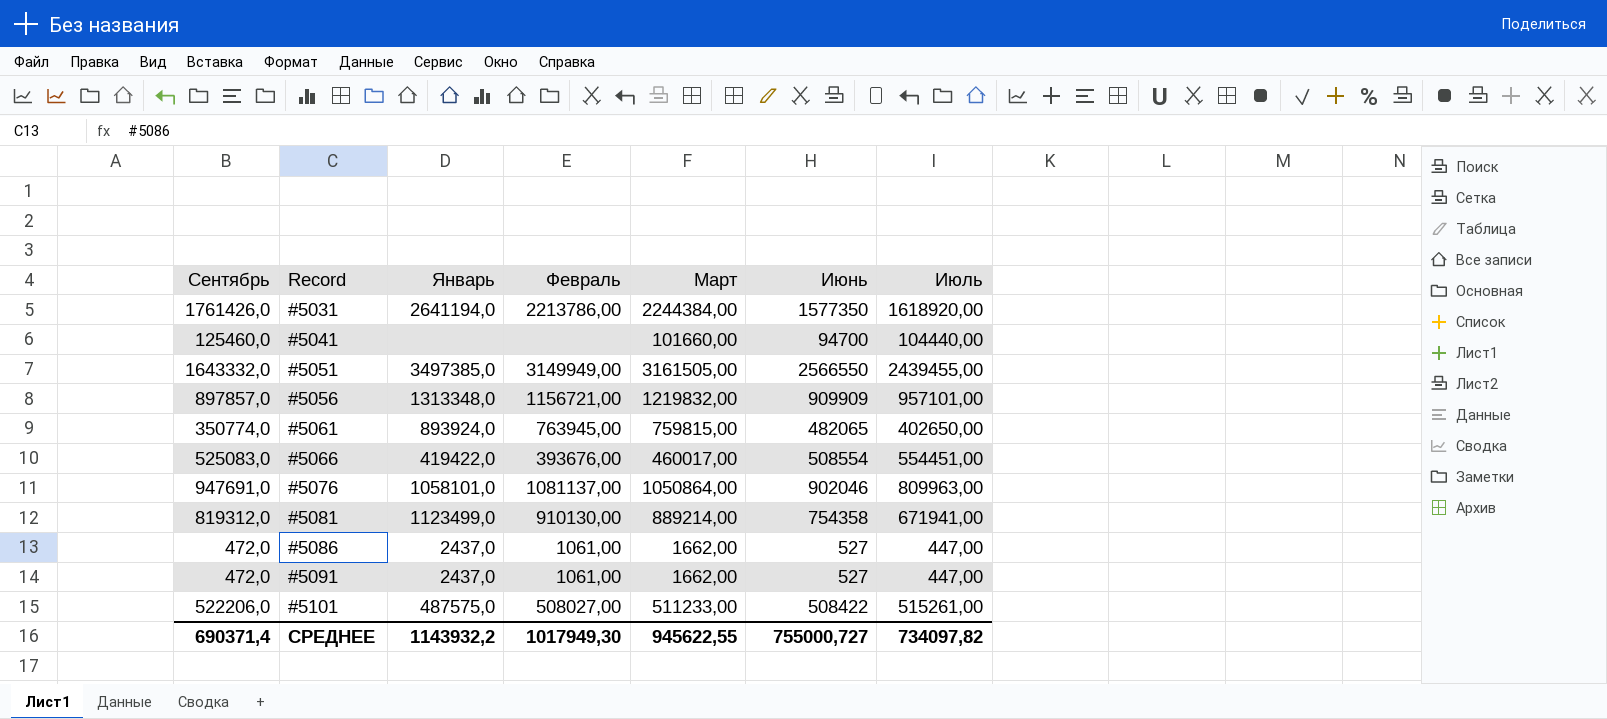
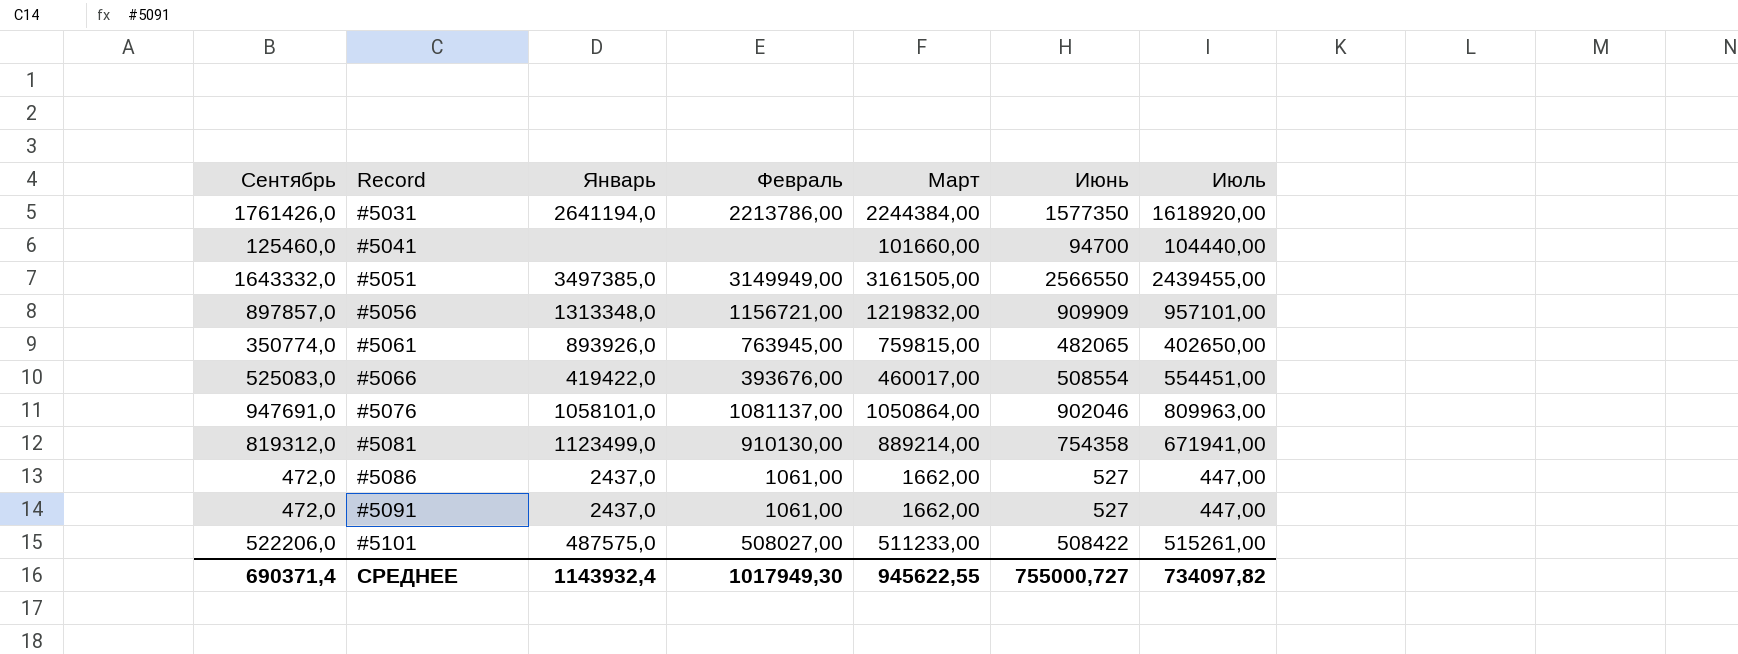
#5061 | Январь: 893924,0 -> 893926,0
СРЕДНЕЕ | Январь: 1143932,2 -> 1143932,4

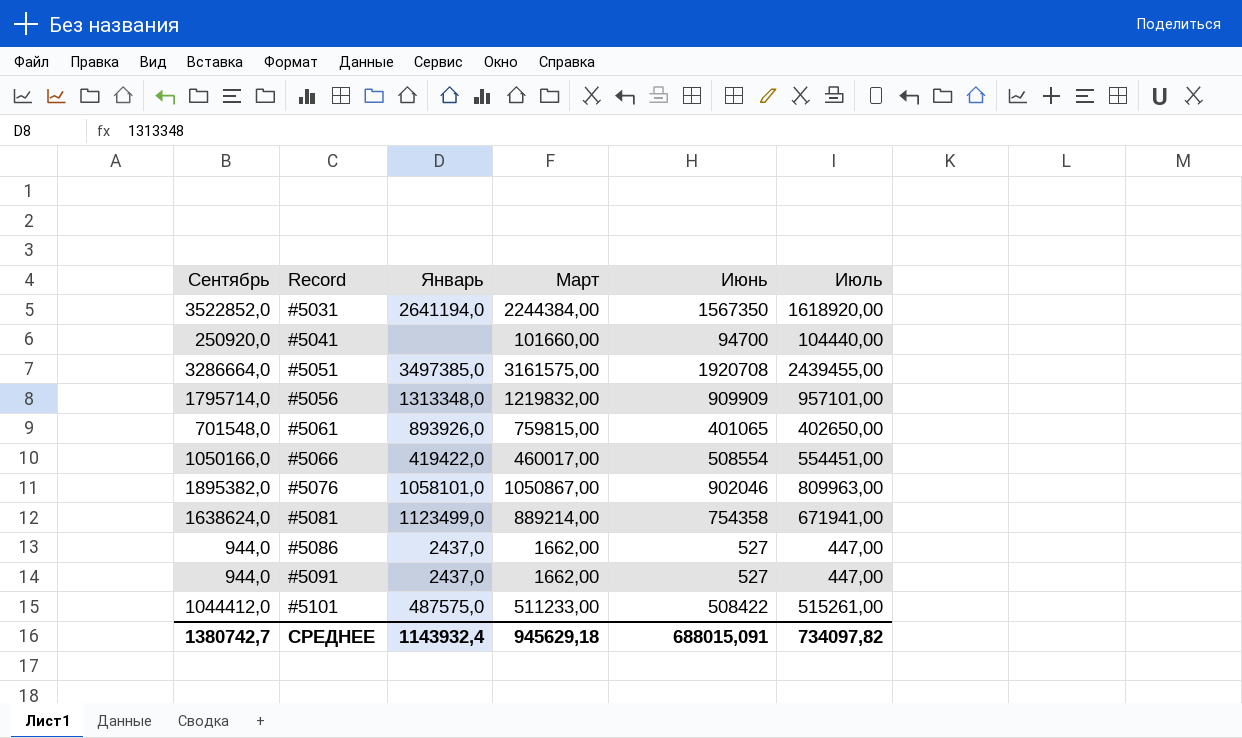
column Февраль | position: 4 -> none
#5031 | Сентябрь: 1761426,0 -> 3522852,0
#5031 | Июнь: 1577350 -> 1567350
#5041 | Сентябрь: 125460,0 -> 250920,0
#5051 | Сентябрь: 1643332,0 -> 3286664,0
#5051 | Март: 3161505,00 -> 3161575,00
#5051 | Июнь: 2566550 -> 1920708
#5056 | Сентябрь: 897857,0 -> 1795714,0
#5061 | Сентябрь: 350774,0 -> 701548,0
#5061 | Июнь: 482065 -> 401065
#5066 | Сентябрь: 525083,0 -> 1050166,0
#5076 | Сентябрь: 947691,0 -> 1895382,0
#5076 | Март: 1050864,00 -> 1050867,00
#5081 | Сентябрь: 819312,0 -> 1638624,0
#5086 | Сентябрь: 472,0 -> 944,0
#5091 | Сентябрь: 472,0 -> 944,0
#5101 | Сентябрь: 522206,0 -> 1044412,0
СРЕДНЕЕ | Сентябрь: 690371,4 -> 1380742,7
СРЕДНЕЕ | Март: 945622,55 -> 945629,18
СРЕДНЕЕ | Июнь: 755000,727 -> 688015,091

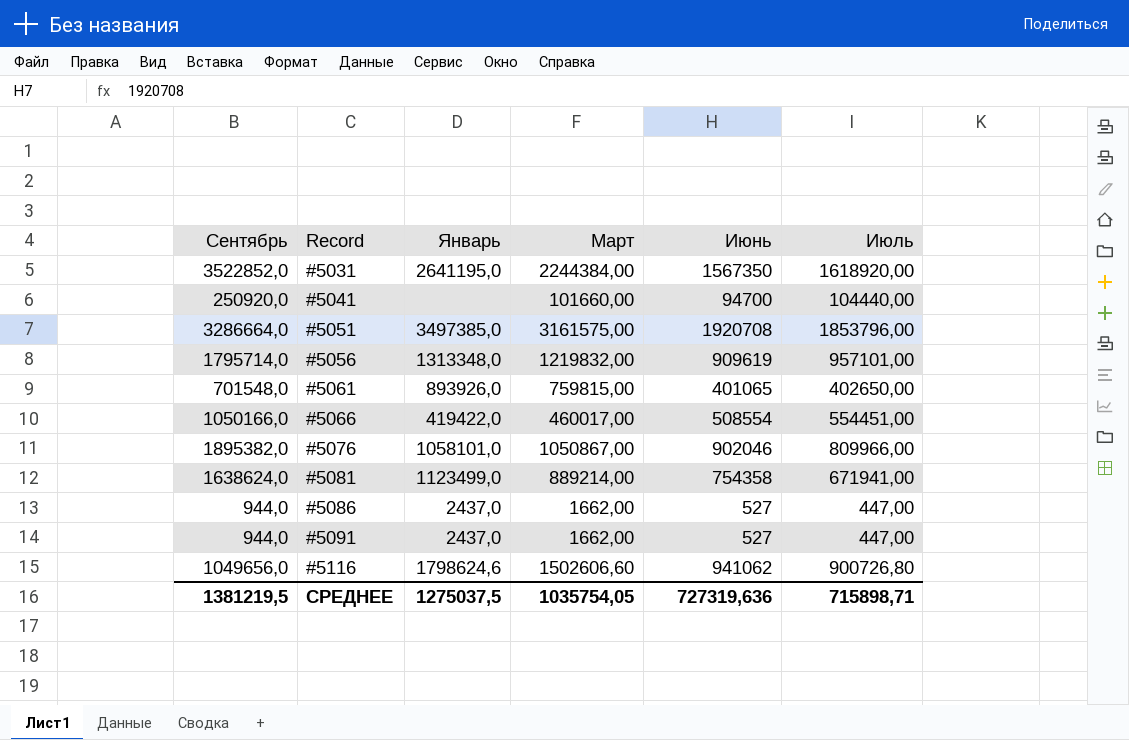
row #5101: 1044412,0 | 487575,0 | 511233,00 | 508422 | 515261,00 -> none
#5031 | Январь: 2641194,0 -> 2641195,0
#5051 | Июль: 2439455,00 -> 1853796,00
#5056 | Июнь: 909909 -> 909619
#5076 | Июль: 809963,00 -> 809966,00
row #5116: none -> 1049656,0 | 1798624,6 | 1502606,60 | 941062 | 900726,80
СРЕДНЕЕ | Сентябрь: 1380742,7 -> 1381219,5
СРЕДНЕЕ | Январь: 1143932,4 -> 1275037,5
СРЕДНЕЕ | Март: 945629,18 -> 1035754,05
СРЕДНЕЕ | Июнь: 688015,091 -> 727319,636
СРЕДНЕЕ | Июль: 734097,82 -> 715898,71

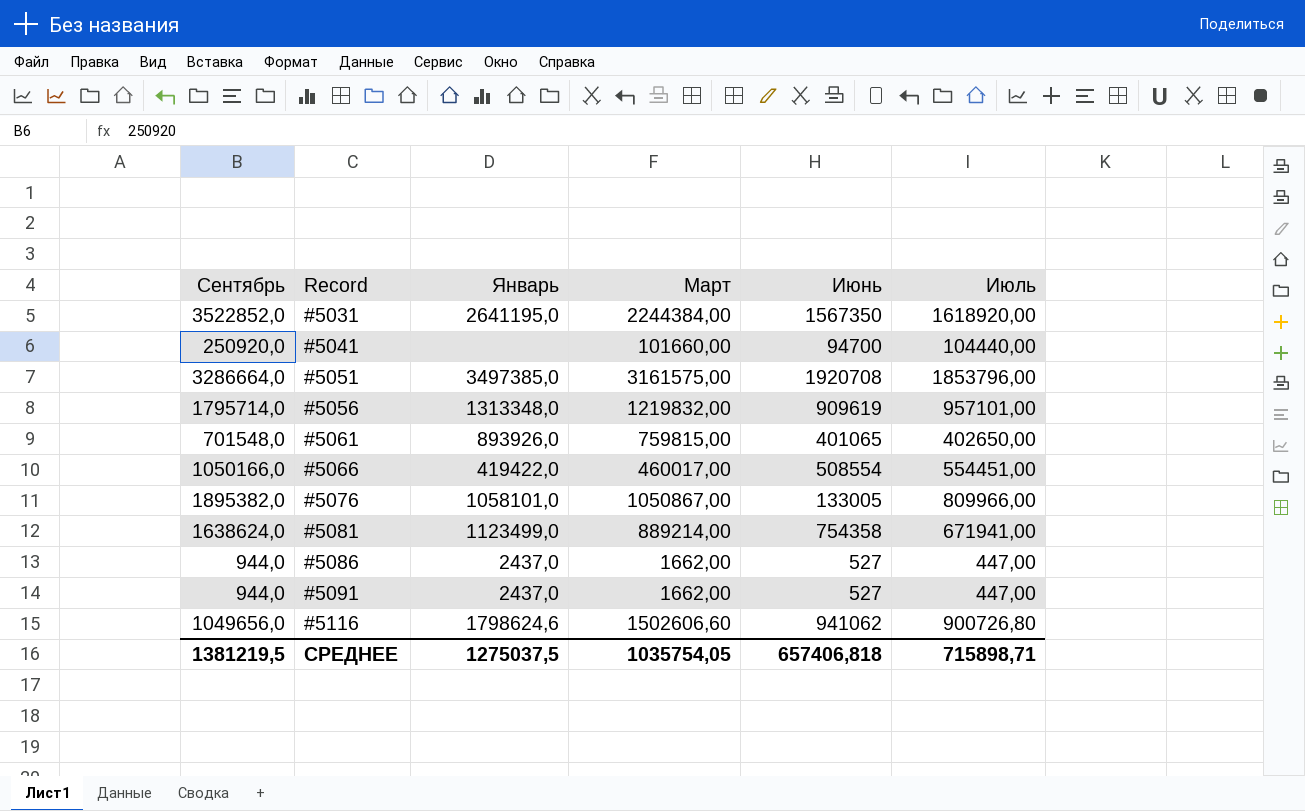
#5076 | Июнь: 902046 -> 133005
СРЕДНЕЕ | Июнь: 727319,636 -> 657406,818

